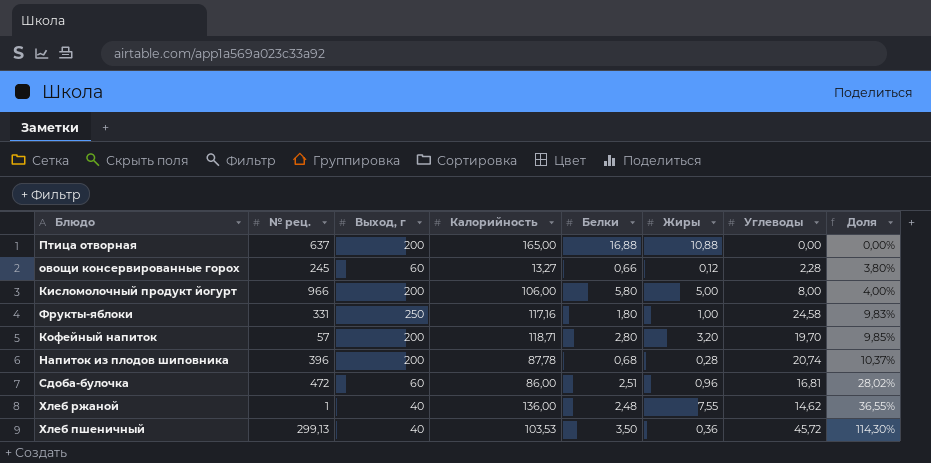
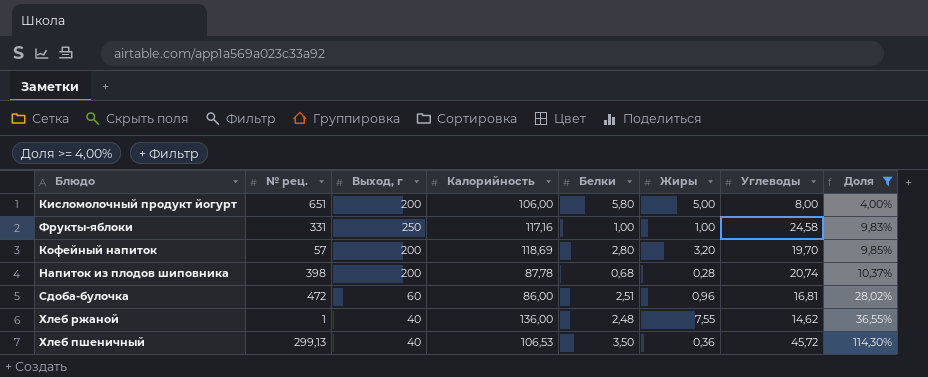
filter: none -> Доля >= 4,00%
Кисломолочный продукт йогурт | № рец.: 966 -> 651
Фрукты-яблоки | Белки: 1,80 -> 1,00
Кофейный напиток | Калорийность: 118,71 -> 118,69
Напиток из плодов шиповника | № рец.: 396 -> 398
Хлеб пшеничный | Калорийность: 103,53 -> 106,53

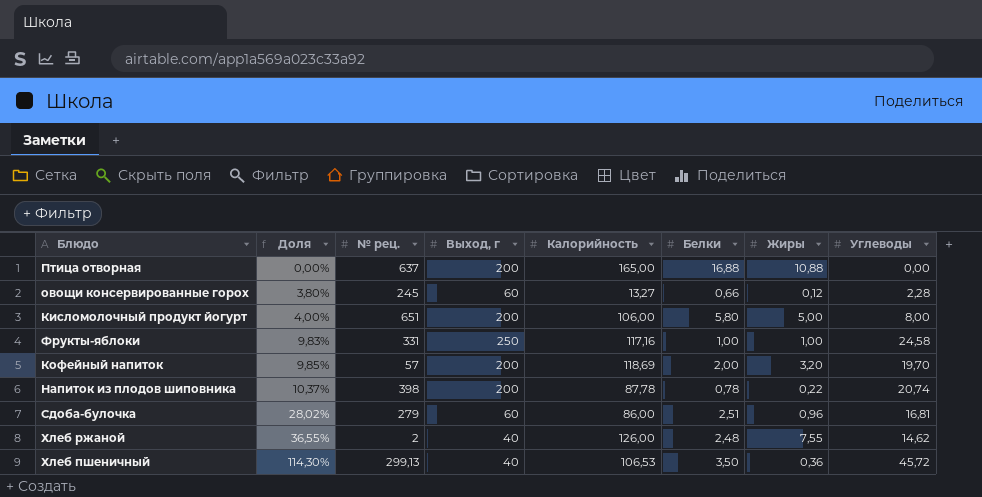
filter: Доля >= 4,00% -> none
column Доля | position: 8 -> 2
Кофейный напиток | Белки: 2,80 -> 2,00
Напиток из плодов шиповника | Белки: 0,68 -> 0,78
Напиток из плодов шиповника | Жиры: 0,28 -> 0,22
Сдоба-булочка | № рец.: 472 -> 279
Хлеб ржаной | № рец.: 1 -> 2
Хлеб ржаной | Калорийность: 136,00 -> 126,00

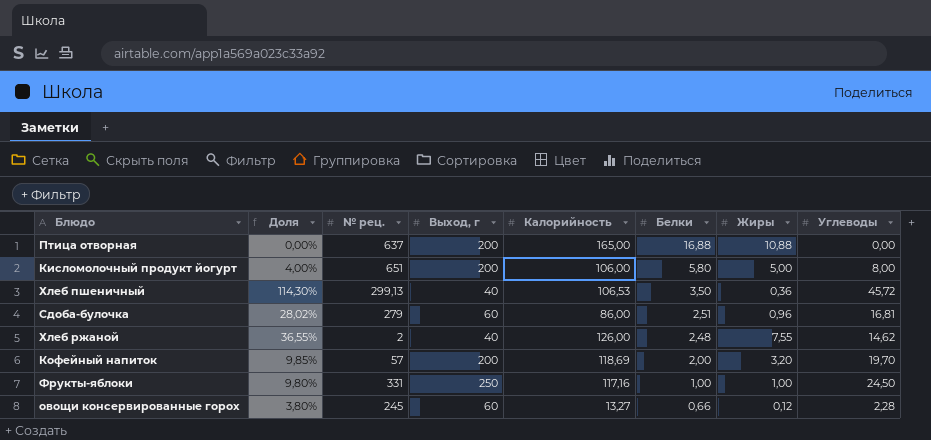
row order: Доля ascending -> Белки descending
row Напиток из плодов шиповника: 10,37% | 398 | 200 | 87,78 | 0,78 | 0,22 | 20,74 -> none
Фрукты-яблоки | Доля: 9,83% -> 9,80%
Фрукты-яблоки | Углеводы: 24,58 -> 24,50

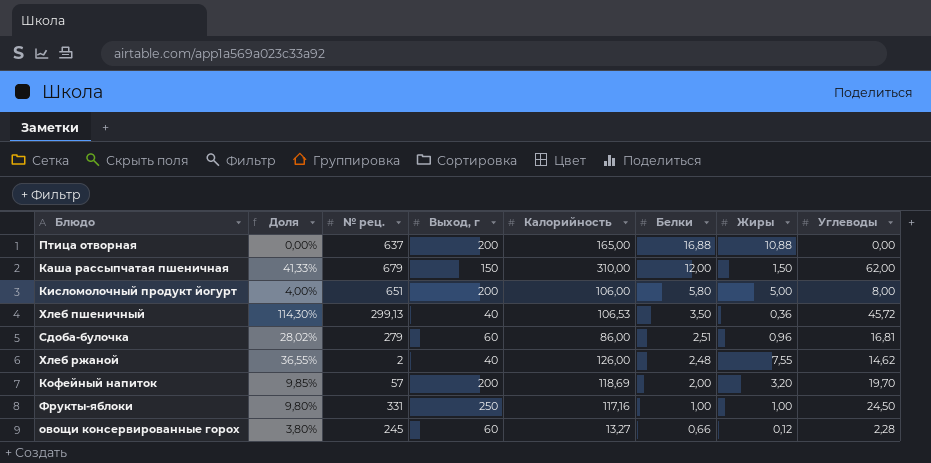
row Каша рассыпчатая пшеничная: none -> 41,33% | 679 | 150 | 310,00 | 12,00 | 1,50 | 62,00

